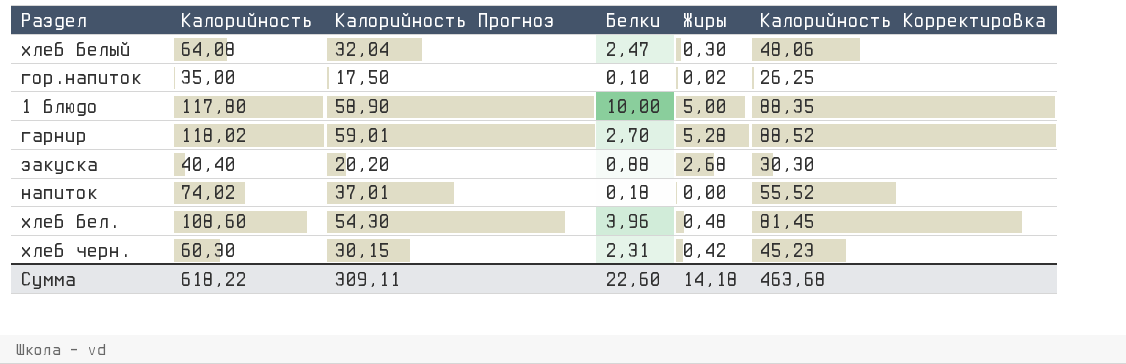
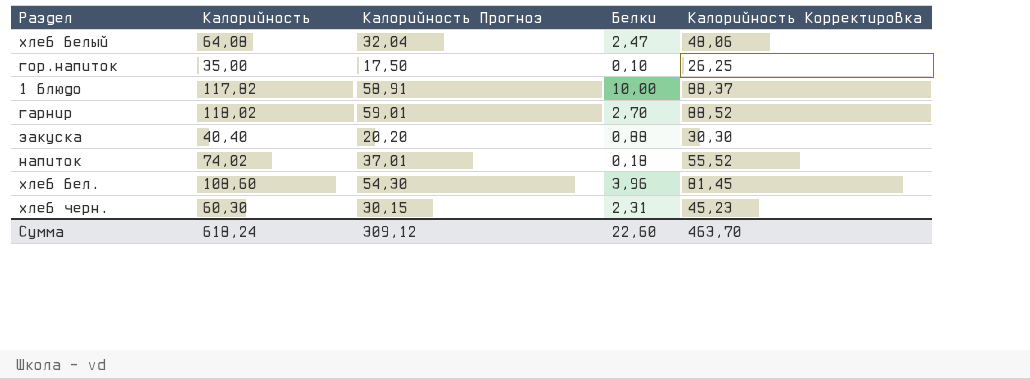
column Жиры | position: 5 -> none
1 блюдо | Калорийность: 117,80 -> 117,82
1 блюдо | Калорийность Прогноз: 58,90 -> 58,91
1 блюдо | Калорийность Корректировка: 88,35 -> 88,37
Сумма | Калорийность: 618,22 -> 618,24
Сумма | Калорийность Прогноз: 309,11 -> 309,12
Сумма | Калорийность Корректировка: 463,68 -> 463,70

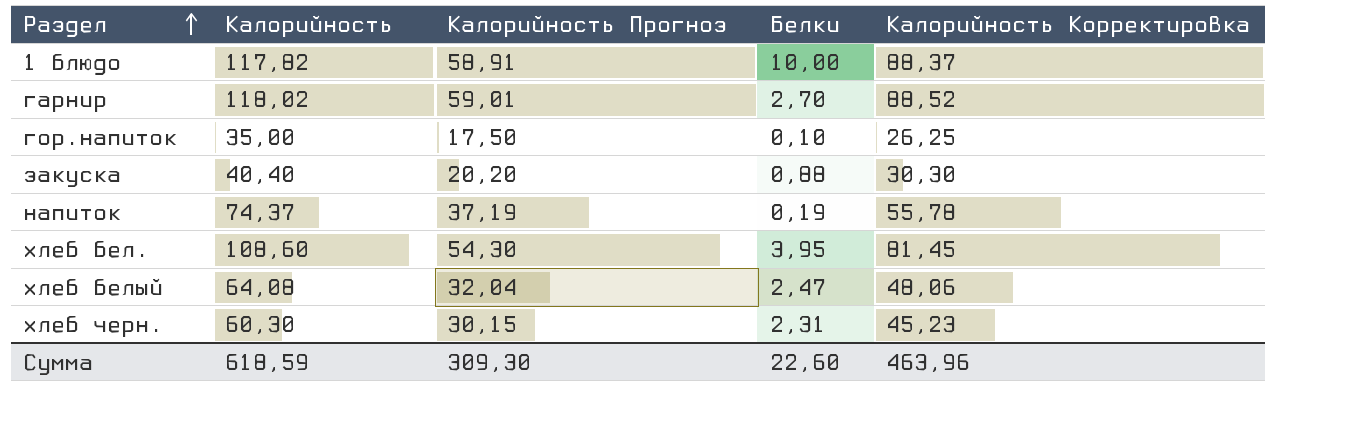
row order: none -> Раздел ascending
напиток | Калорийность: 74,02 -> 74,37
напиток | Калорийность Прогноз: 37,01 -> 37,19
напиток | Белки: 0,18 -> 0,19
напиток | Калорийность Корректировка: 55,52 -> 55,78
хлеб бел. | Белки: 3,96 -> 3,95
Сумма | Калорийность: 618,24 -> 618,59
Сумма | Калорийность Прогноз: 309,12 -> 309,30
Сумма | Калорийность Корректировка: 463,70 -> 463,96

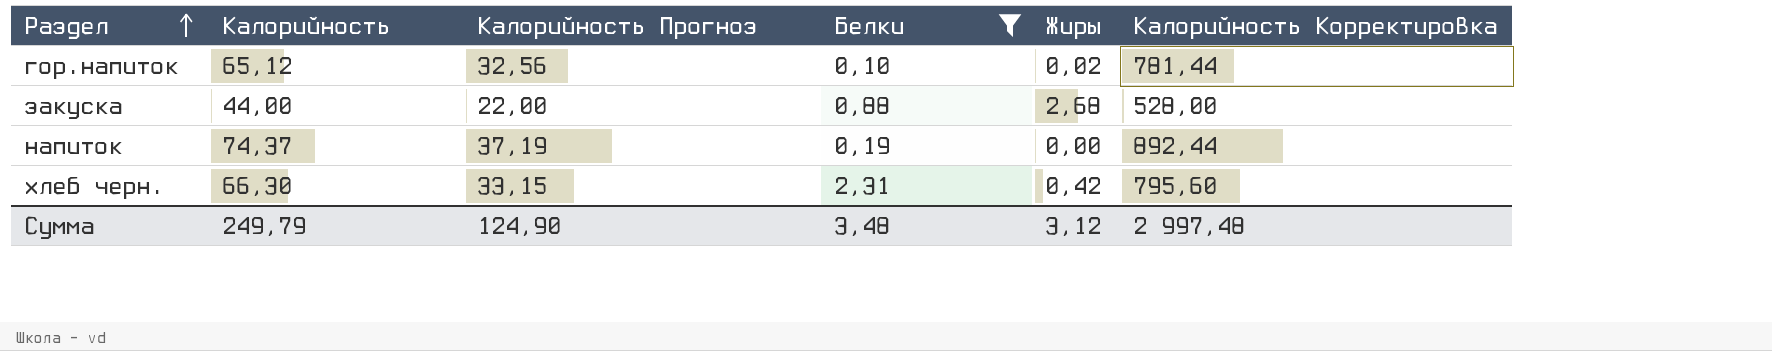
filter: none -> Белки <= 2,31
column Жиры | position: none -> 5
column Калорийность Корректировка | formula: [Калорийность] * 0,75 -> [Калорийность] * 12
гор.напиток | Калорийность: 35,00 -> 65,12
гор.напиток | Калорийность Прогноз: 17,50 -> 32,56
закуска | Калорийность: 40,40 -> 44,00
закуска | Калорийность Прогноз: 20,20 -> 22,00
хлеб черн. | Калорийность: 60,30 -> 66,30
хлеб черн. | Калорийность Прогноз: 30,15 -> 33,15
Сумма | Калорийность: 618,59 -> 249,79
Сумма | Калорийность Прогноз: 309,30 -> 124,90
Сумма | Белки: 22,60 -> 3,48
Сумма | Калорийность Корректировка: 463,96 -> 2 997,48

